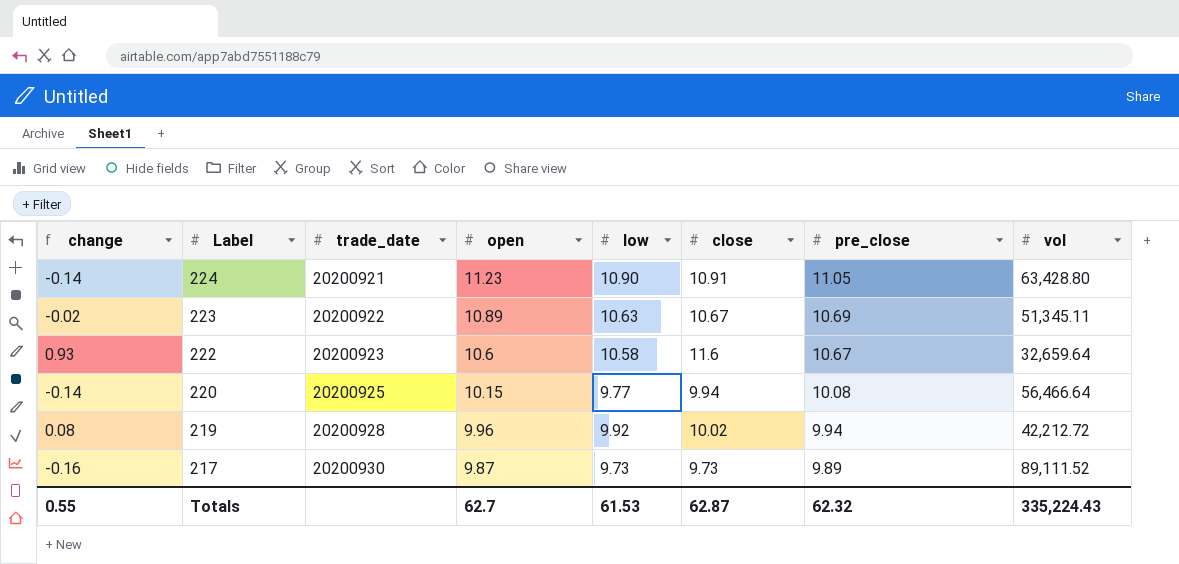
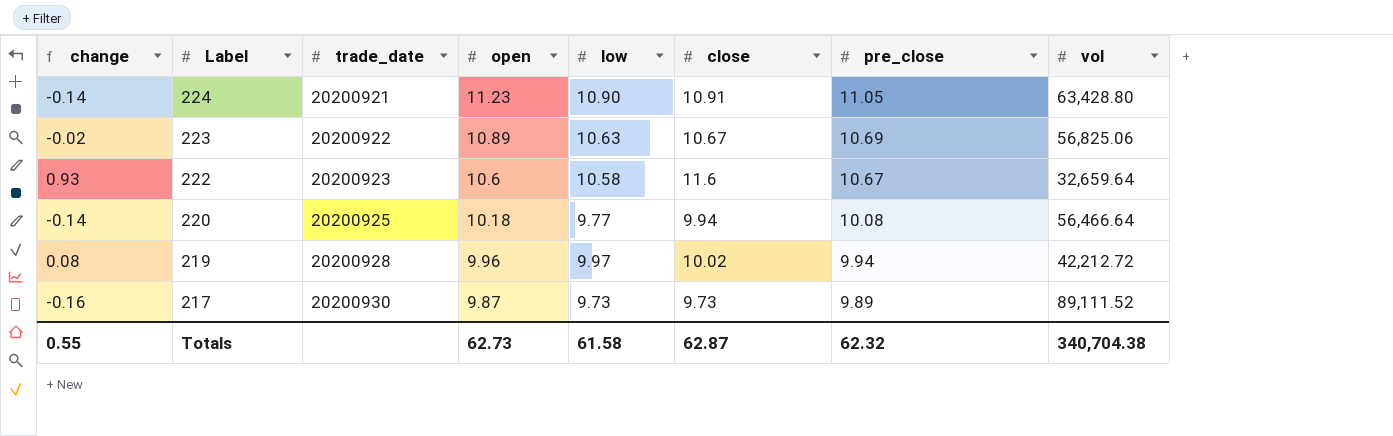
223 | vol: 51,345.11 -> 56,825.06
220 | open: 10.15 -> 10.18
219 | low: 9.92 -> 9.97
Totals | open: 62.7 -> 62.73
Totals | low: 61.53 -> 61.58
Totals | vol: 335,224.43 -> 340,704.38

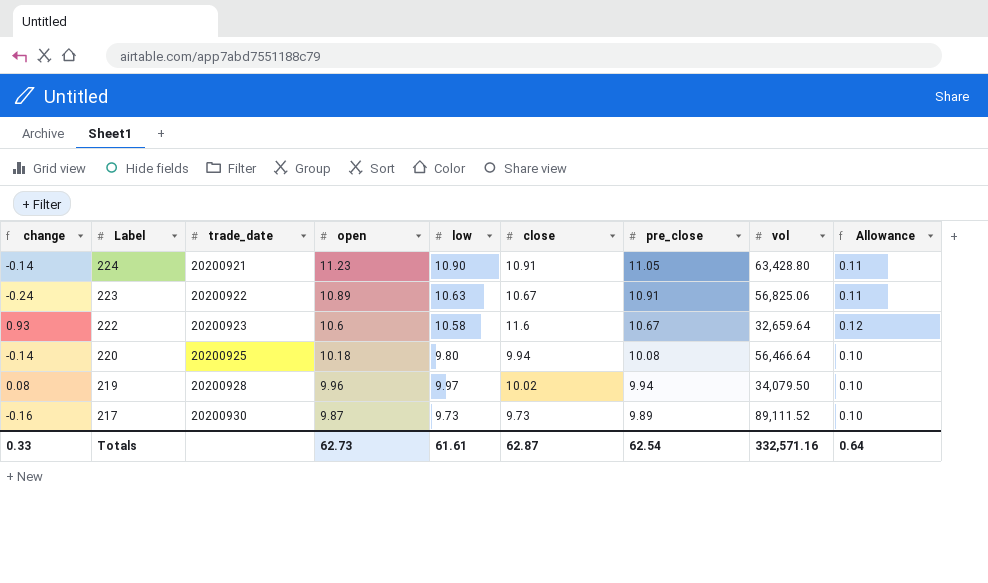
column Allowance | formula: none -> [close] * 0.01
223 | change: -0.02 -> -0.24
223 | pre_close: 10.69 -> 10.91
220 | low: 9.77 -> 9.80
219 | vol: 42,212.72 -> 34,079.50
Totals | change: 0.55 -> 0.33
Totals | low: 61.58 -> 61.61
Totals | pre_close: 62.32 -> 62.54
Totals | vol: 340,704.38 -> 332,571.16

